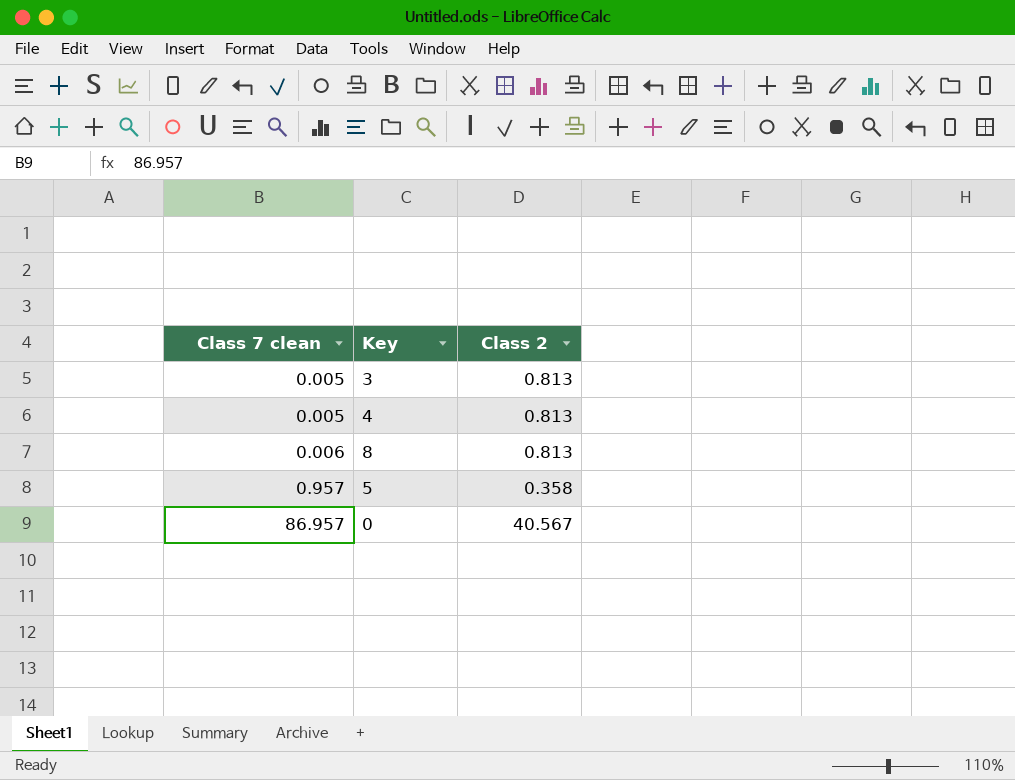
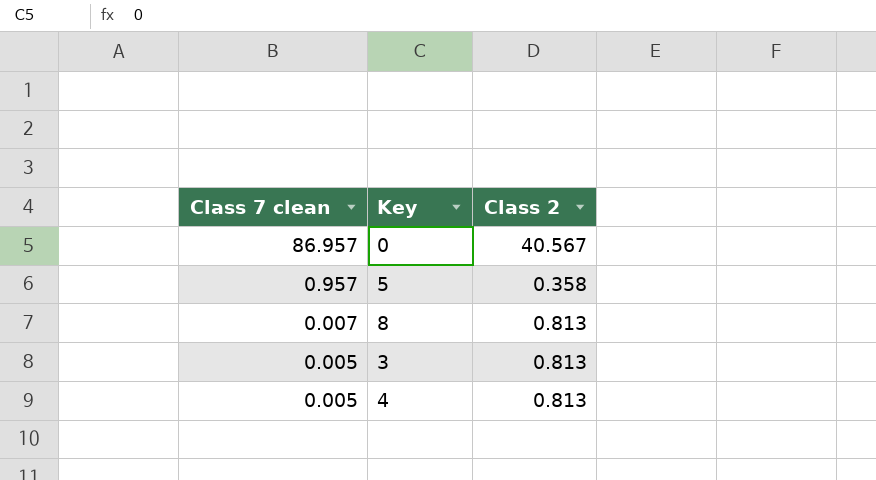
row order: Class 7 clean ascending -> Class 7 clean descending
8 | Class 7 clean: 0.006 -> 0.007

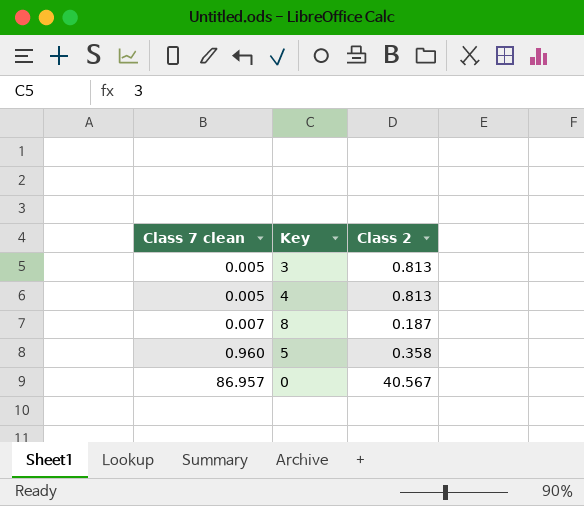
row order: Class 7 clean descending -> Class 7 clean ascending
8 | Class 2: 0.813 -> 0.187
5 | Class 7 clean: 0.957 -> 0.960

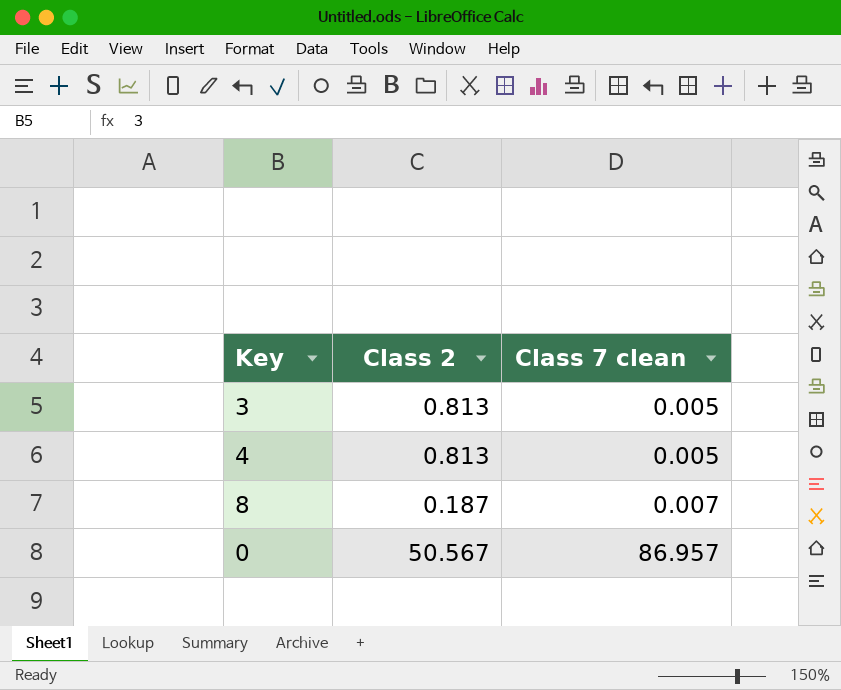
column Class 7 clean | position: 1 -> 3
row 5: 0.960 | 0.358 -> none
0 | Class 2: 40.567 -> 50.567

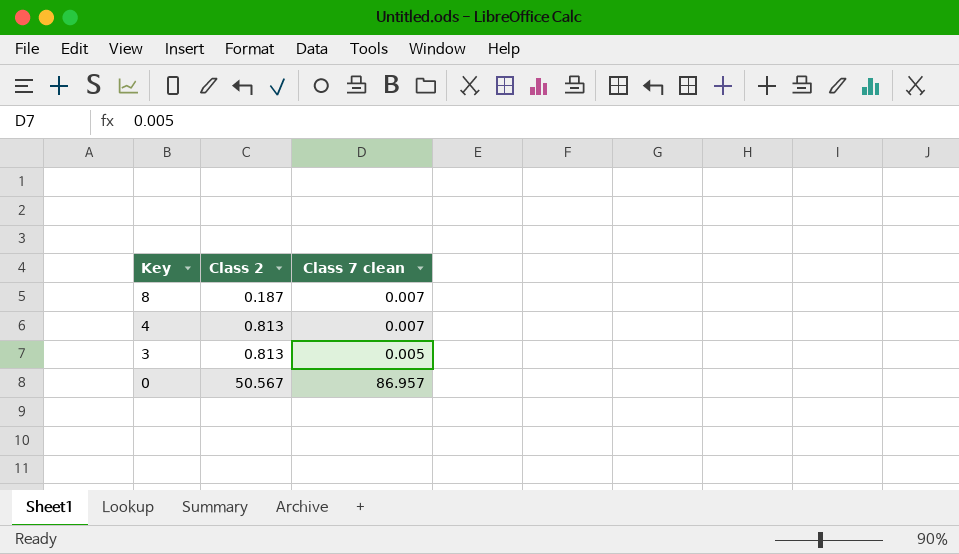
row order: Class 7 clean ascending -> Key descending
4 | Class 7 clean: 0.005 -> 0.007

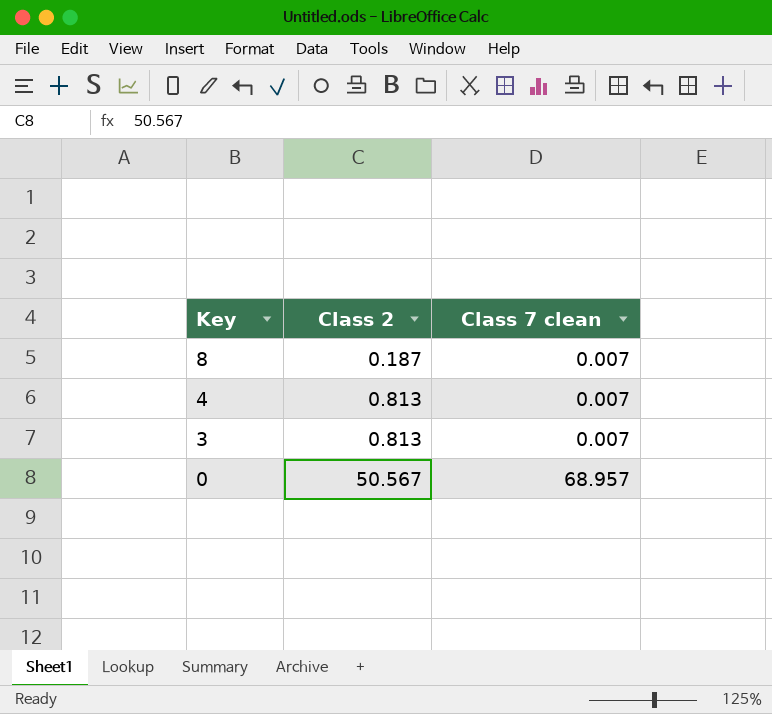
3 | Class 7 clean: 0.005 -> 0.007
0 | Class 7 clean: 86.957 -> 68.957

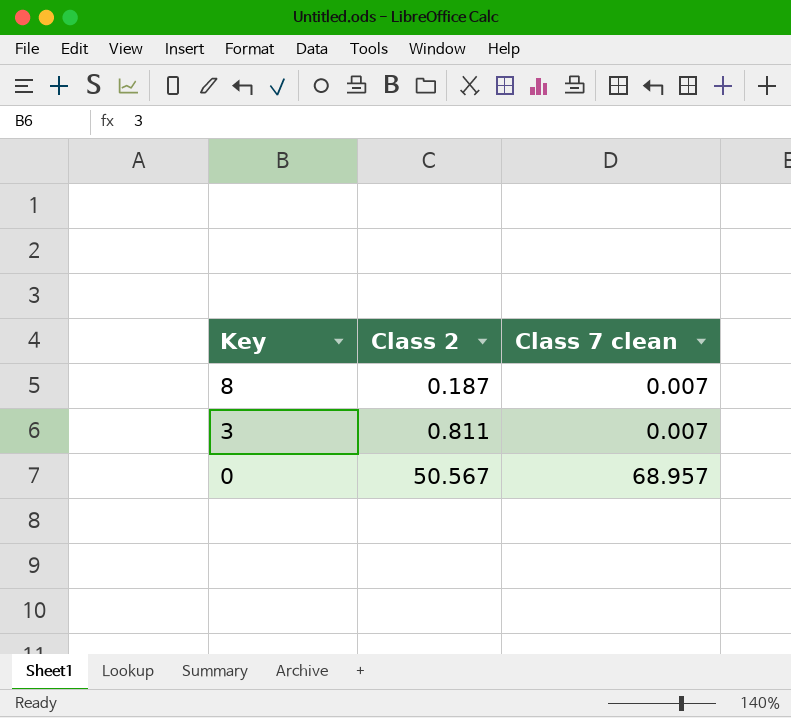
row 4: 0.813 | 0.007 -> none
3 | Class 2: 0.813 -> 0.811

